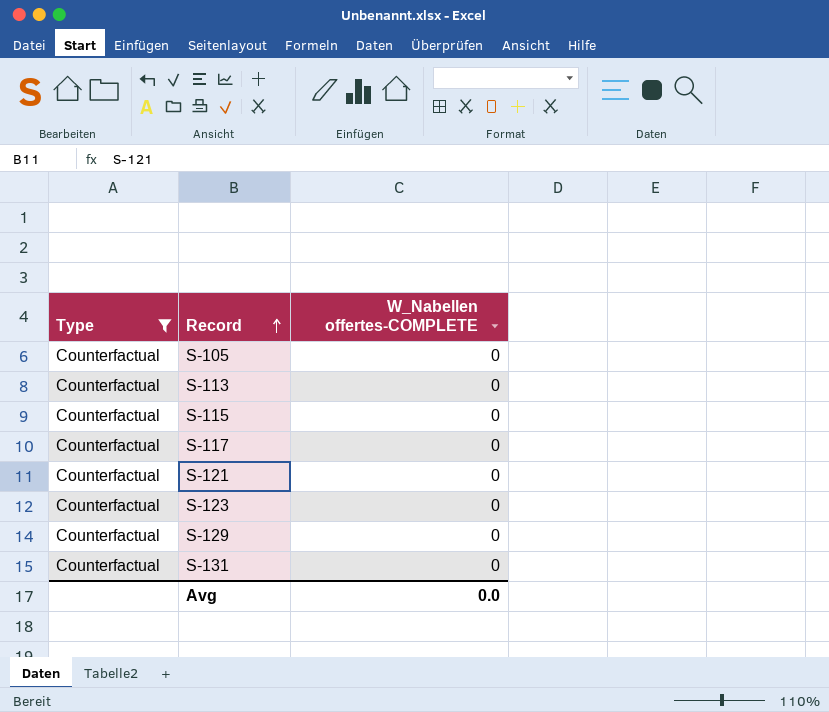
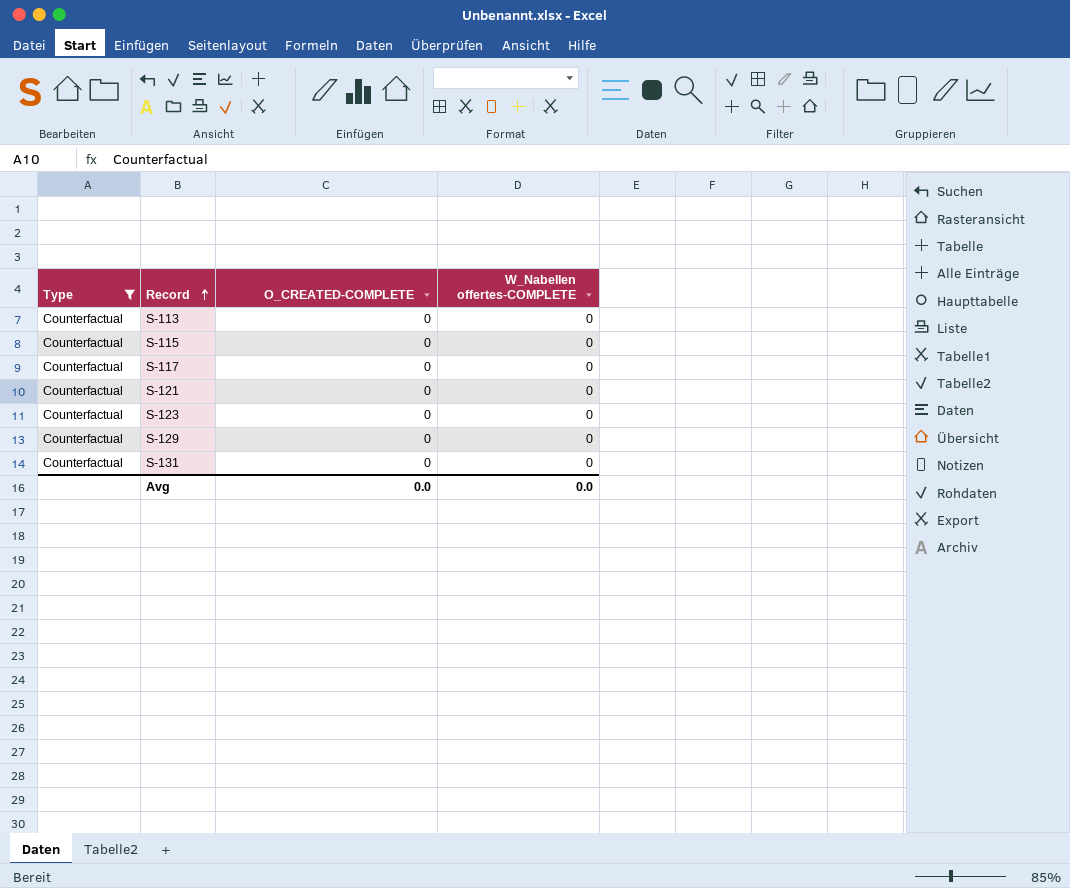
column O_CREATED-COMPLETE | position: none -> 3
row S-105: Counterfactual | 0 -> none

